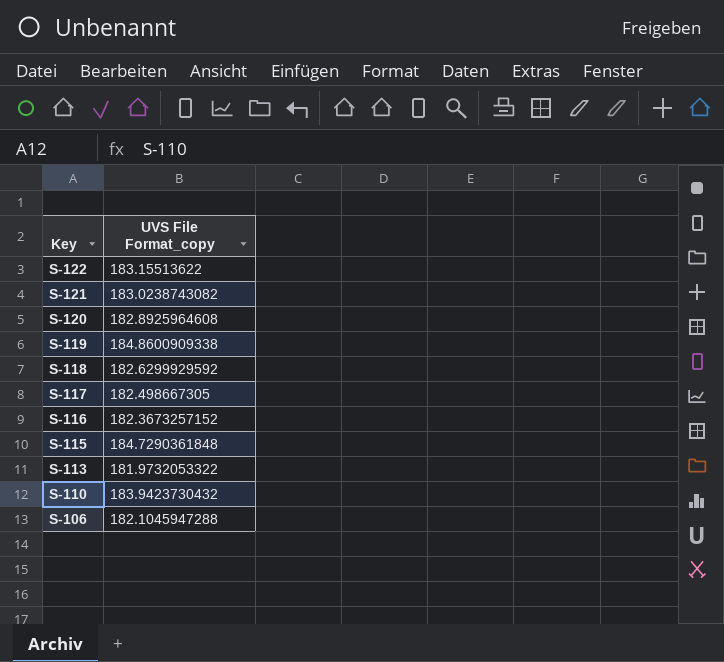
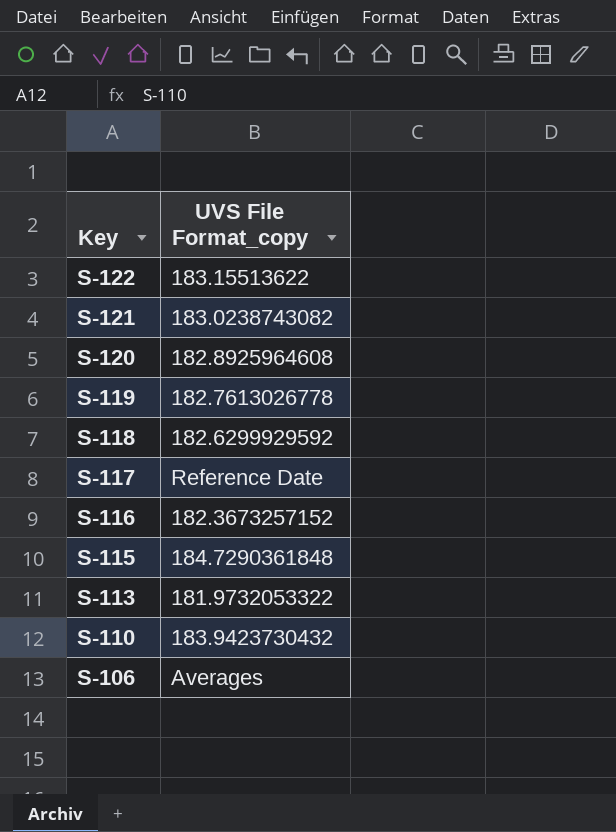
S-119 | UVS File Format_copy: 184.8600909338 -> 182.7613026778
S-117 | UVS File Format_copy: 182.498667305 -> Reference Date
S-106 | UVS File Format_copy: 182.1045947288 -> Averages

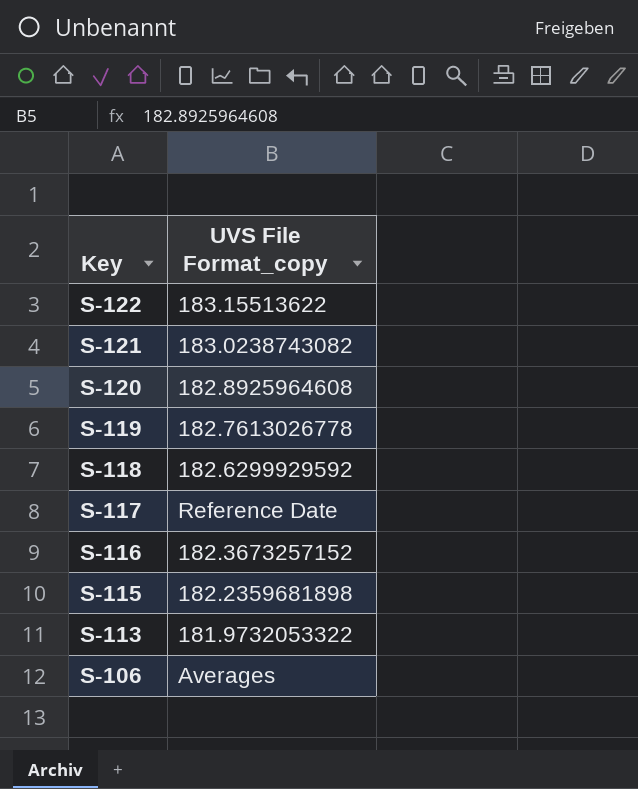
row S-110: 183.9423730432 -> none
S-115 | UVS File Format_copy: 184.7290361848 -> 182.2359681898

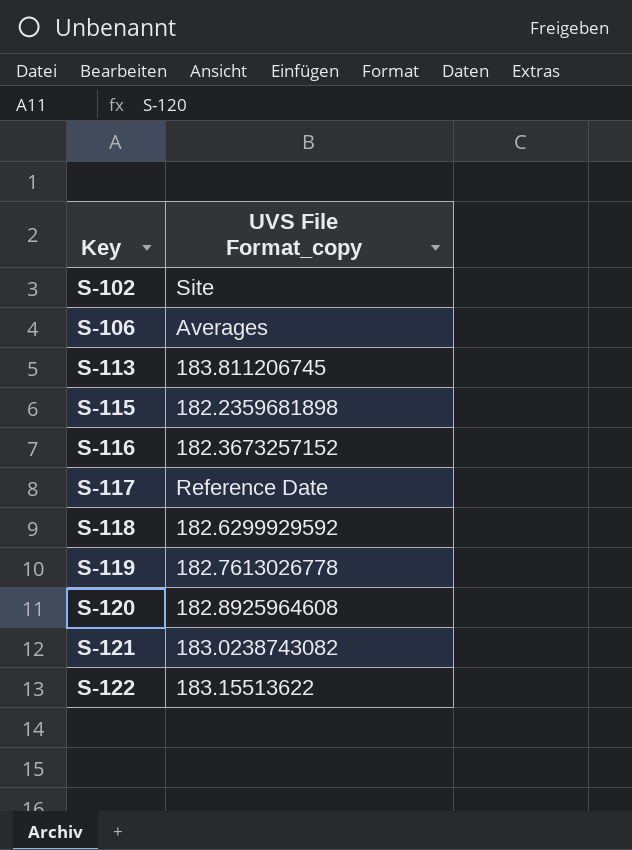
row order: Key descending -> Key ascending
row S-102: none -> Site
S-113 | UVS File Format_copy: 181.9732053322 -> 183.811206745

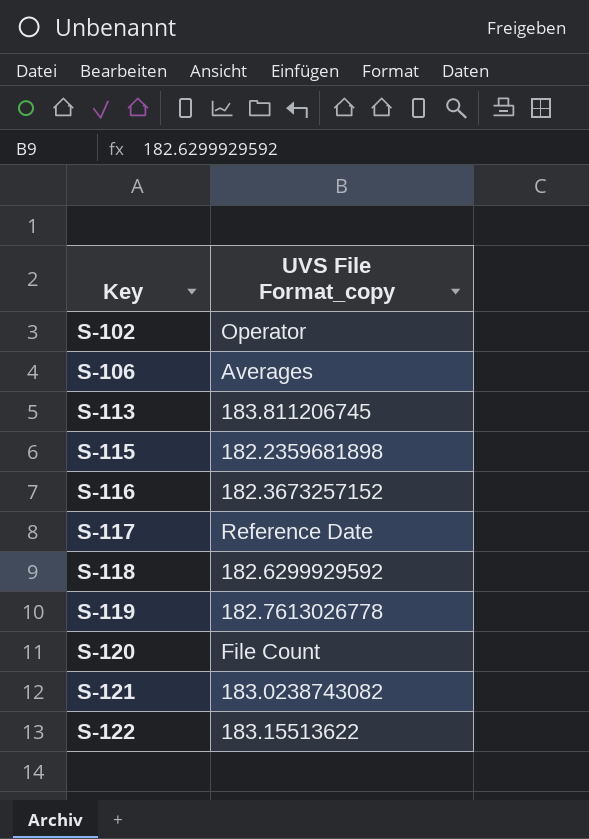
S-102 | UVS File Format_copy: Site -> Operator
S-120 | UVS File Format_copy: 182.8925964608 -> File Count

